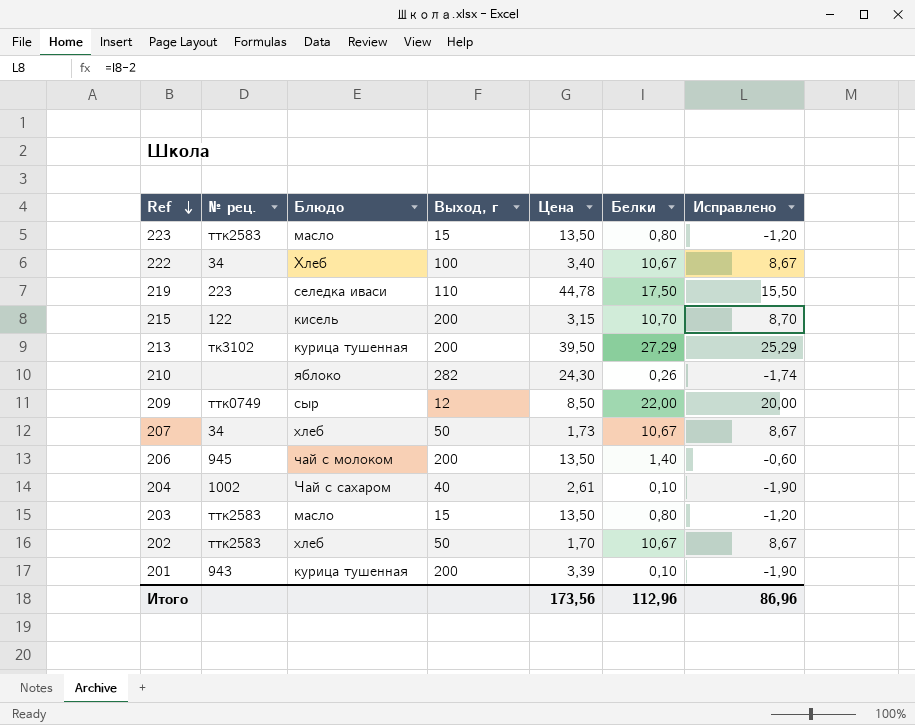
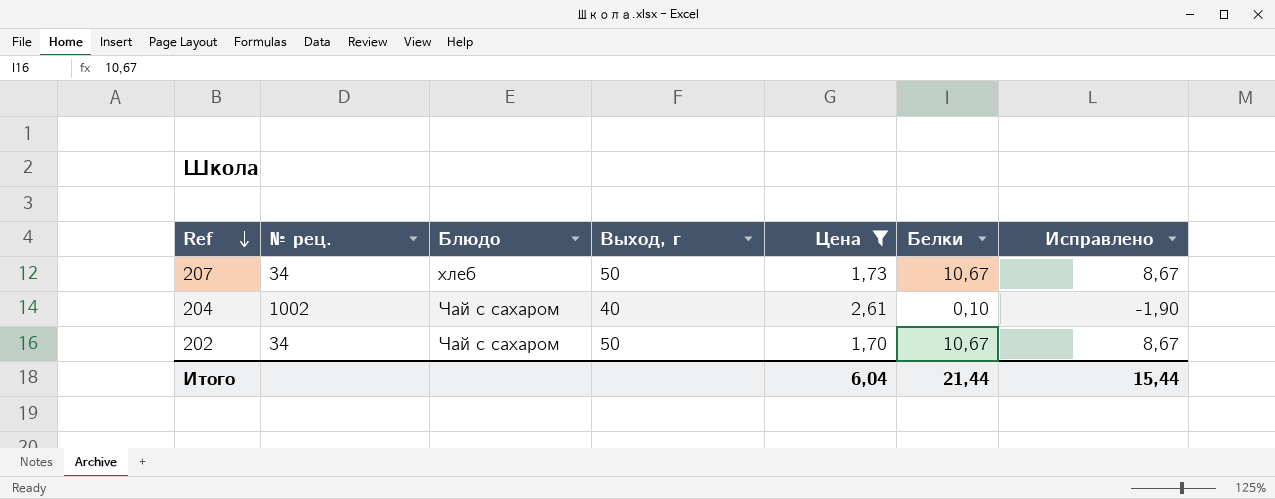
filter: none -> Цена <= 2,61
202 | № рец.: ттк2583 -> 34
202 | Блюдо: хлеб -> Чай с сахаром
Итого | Цена: 173,56 -> 6,04
Итого | Белки: 112,96 -> 21,44
Итого | Исправлено: 86,96 -> 15,44

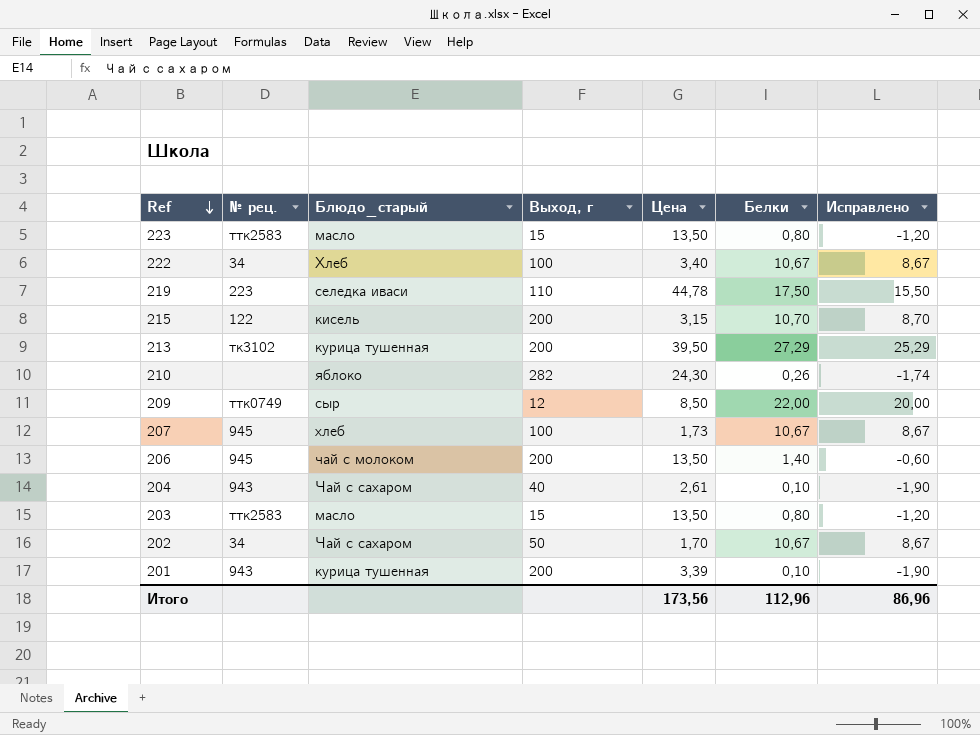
filter: Цена <= 2,61 -> none
column name: Блюдо -> Блюдо_старый
207 | № рец.: 34 -> 945
207 | Выход, г: 50 -> 100
204 | № рец.: 1002 -> 943
Итого | Цена: 6,04 -> 173,56
Итого | Белки: 21,44 -> 112,96
Итого | Исправлено: 15,44 -> 86,96

